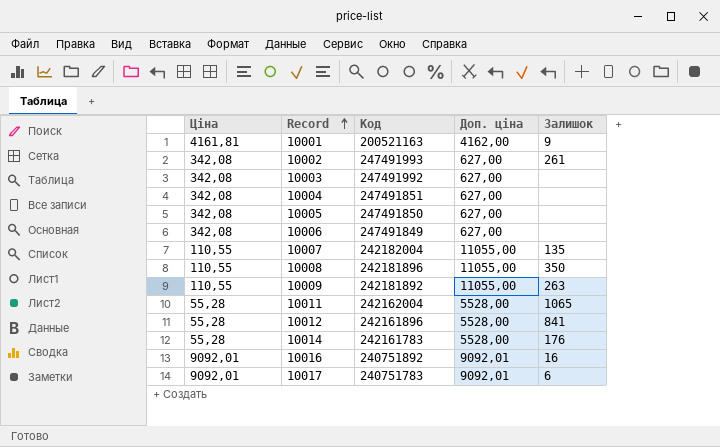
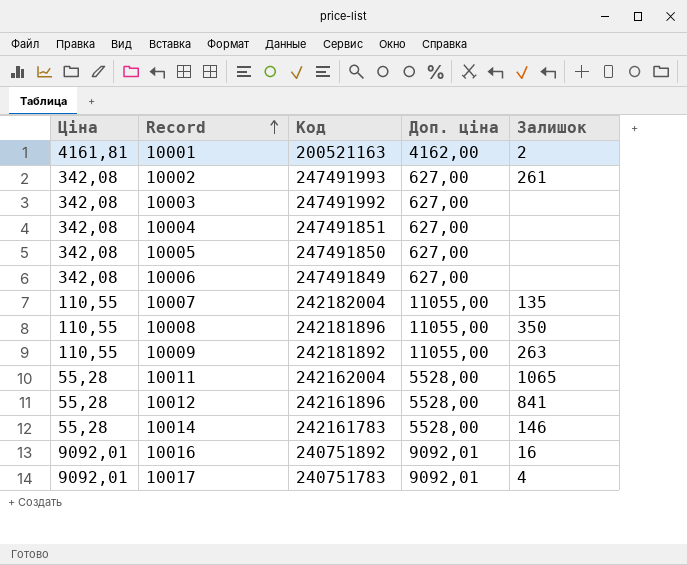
10001 | Залишок: 9 -> 2
10014 | Залишок: 176 -> 146
10017 | Залишок: 6 -> 4

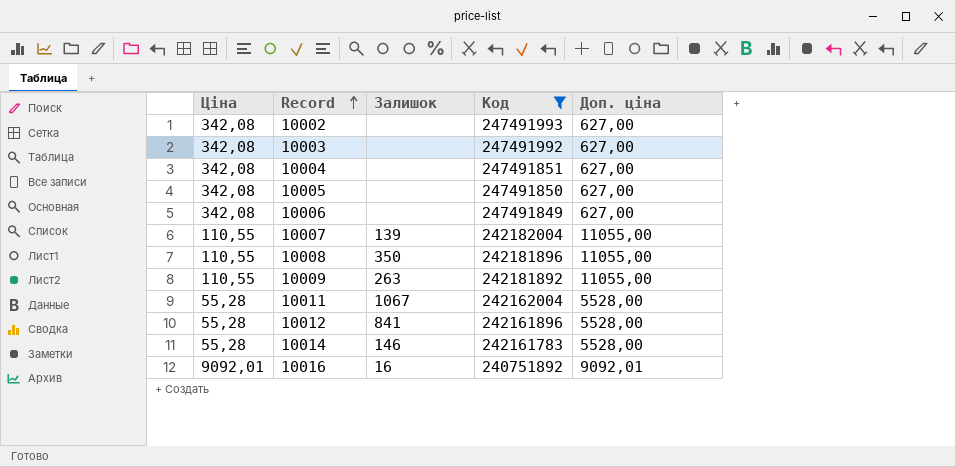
filter: none -> Код >= 240751892
column Залишок | position: 5 -> 3
10002 | Залишок: 261 -> none
10007 | Залишок: 135 -> 139
10011 | Залишок: 1065 -> 1067

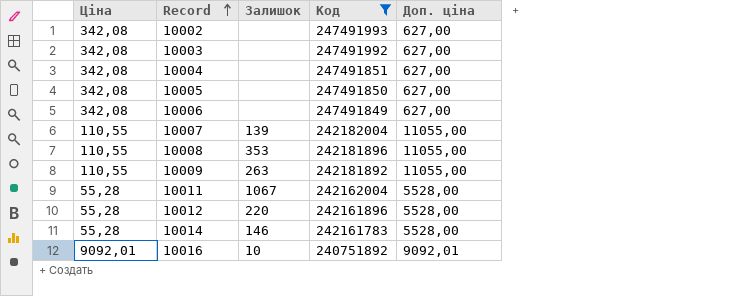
10008 | Залишок: 350 -> 353
10012 | Залишок: 841 -> 220
10016 | Залишок: 16 -> 10

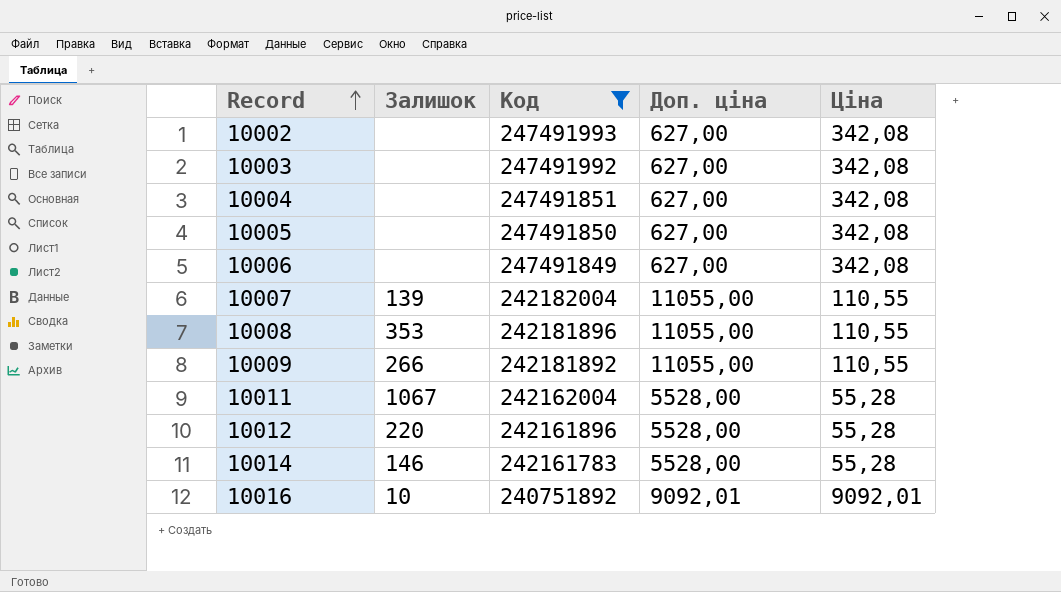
column Ціна | position: 1 -> 5
10009 | Залишок: 263 -> 266

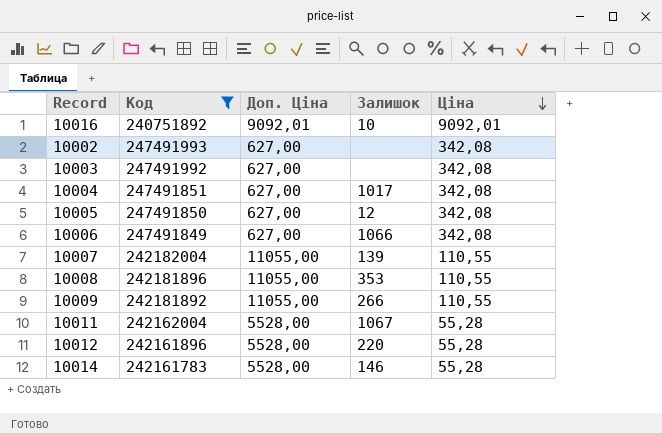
row order: Record ascending -> Ціна descending
column name: Доп. ціна -> Доп. Ціна
column Залишок | position: 2 -> 4
10004 | Залишок: none -> 1017
10005 | Залишок: none -> 12
10006 | Залишок: none -> 1066

